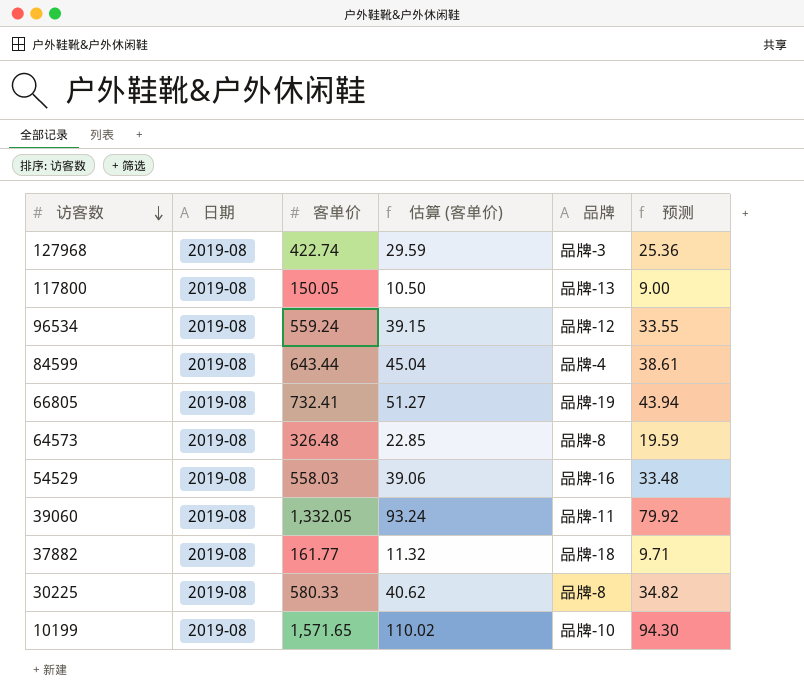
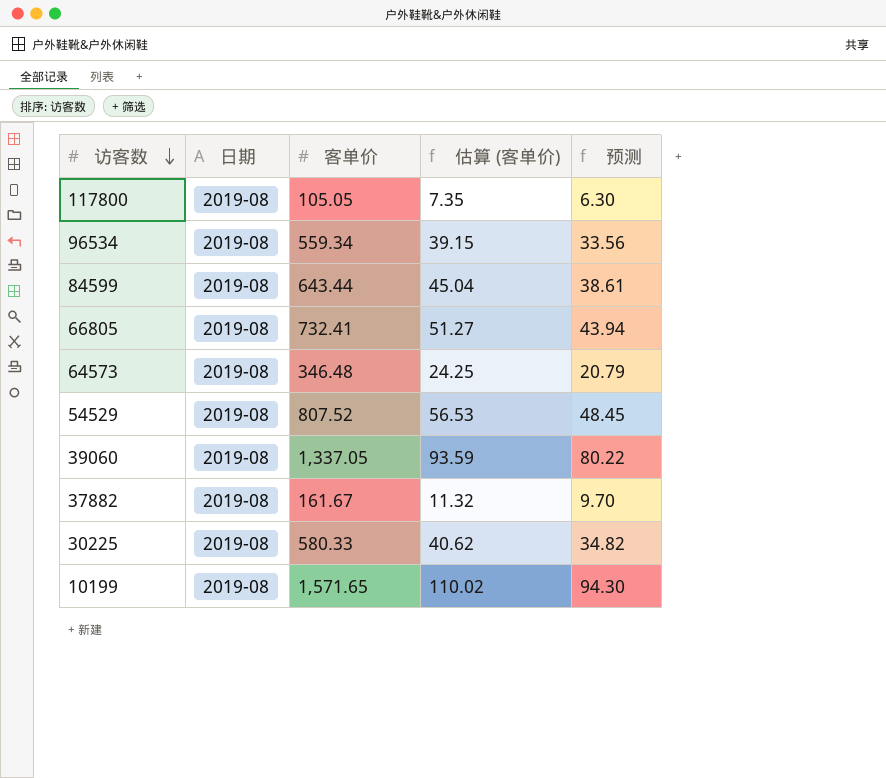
column 品牌 | position: 5 -> none
row 127968: 2019-08 | 422.74 | 29.59 | 品牌-3 | 25.36 -> none
117800 | 客单价: 150.05 -> 105.05
117800 | 估算 (客单价): 10.50 -> 7.35
117800 | 预测: 9.00 -> 6.30
96534 | 客单价: 559.24 -> 559.34
96534 | 预测: 33.55 -> 33.56
64573 | 客单价: 326.48 -> 346.48
64573 | 估算 (客单价): 22.85 -> 24.25
64573 | 预测: 19.59 -> 20.79
54529 | 客单价: 558.03 -> 807.52
54529 | 估算 (客单价): 39.06 -> 56.53
54529 | 预测: 33.48 -> 48.45
39060 | 客单价: 1,332.05 -> 1,337.05
39060 | 估算 (客单价): 93.24 -> 93.59
39060 | 预测: 79.92 -> 80.22
37882 | 客单价: 161.77 -> 161.67
37882 | 预测: 9.71 -> 9.70

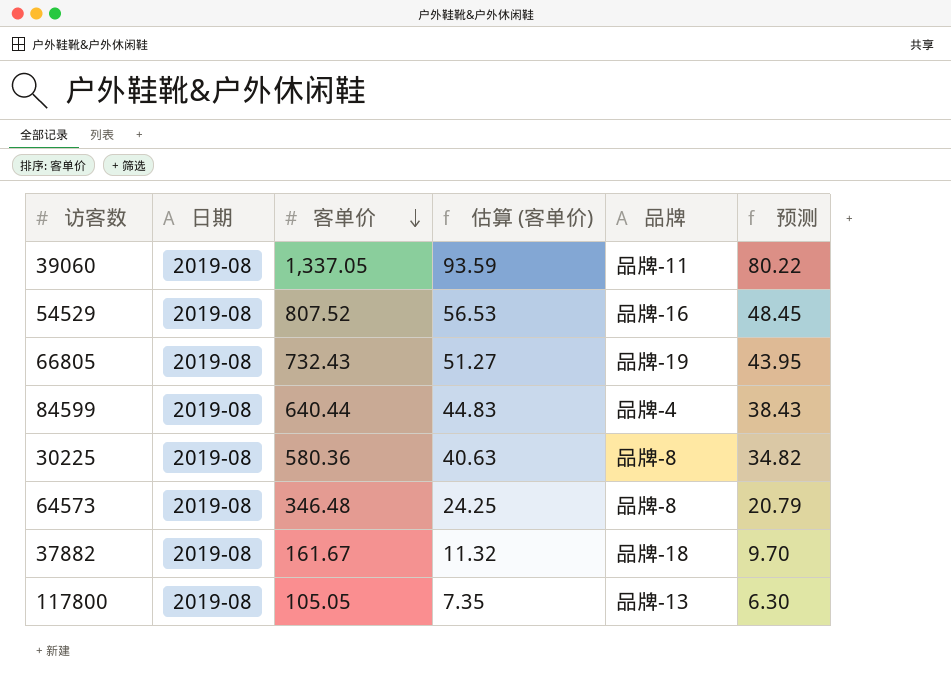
row order: 访客数 descending -> 客单价 descending
column 品牌 | position: none -> 5
row 96534: 2019-08 | 559.34 | 39.15 | 33.56 -> none
row 10199: 2019-08 | 1,571.65 | 110.02 | 94.30 -> none
66805 | 客单价: 732.41 -> 732.43
66805 | 预测: 43.94 -> 43.95
84599 | 客单价: 643.44 -> 640.44
84599 | 估算 (客单价): 45.04 -> 44.83
84599 | 预测: 38.61 -> 38.43
30225 | 客单价: 580.33 -> 580.36
30225 | 估算 (客单价): 40.62 -> 40.63

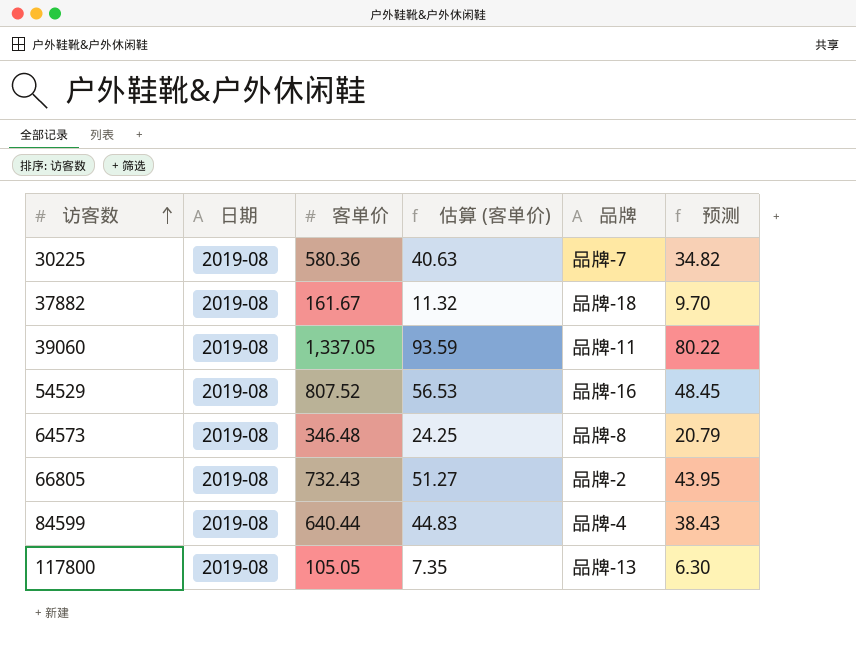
row order: 客单价 descending -> 访客数 ascending
30225 | 品牌: 品牌-8 -> 品牌-7
66805 | 品牌: 品牌-19 -> 品牌-2

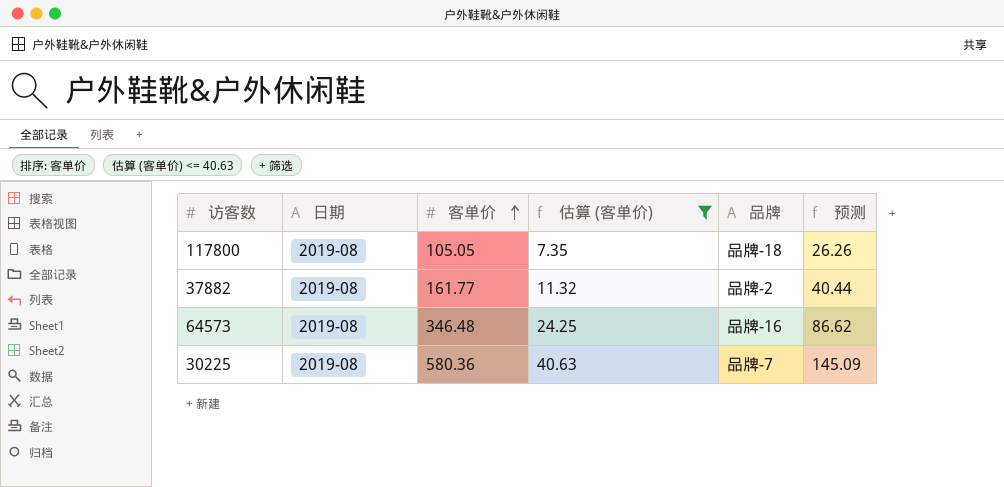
filter: none -> 估算 (客单价) <= 40.63
row order: 访客数 ascending -> 客单价 ascending
column 预测 | formula: [客单价] * 0.06 -> [客单价] * 0.25
117800 | 品牌: 品牌-13 -> 品牌-18
37882 | 客单价: 161.67 -> 161.77
37882 | 品牌: 品牌-18 -> 品牌-2
64573 | 品牌: 品牌-8 -> 品牌-16

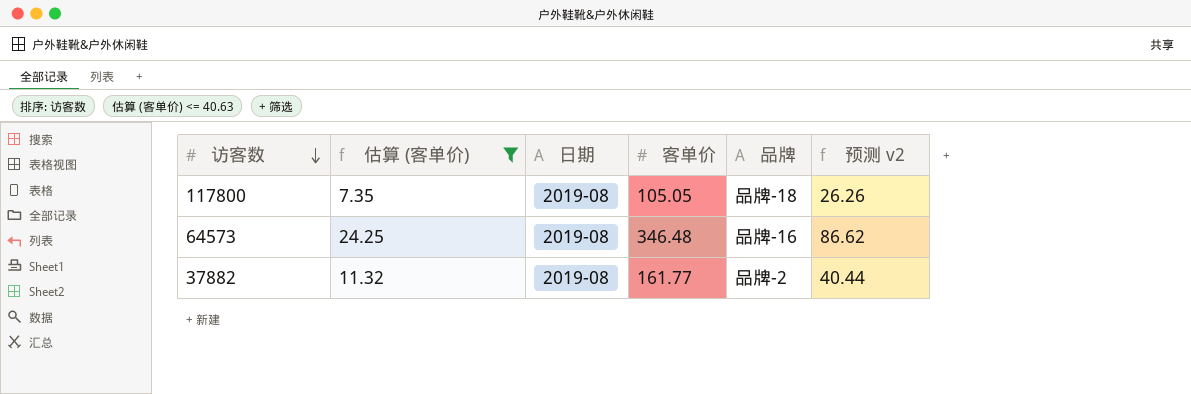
row order: 客单价 ascending -> 访客数 descending
column 估算 (客单价) | position: 4 -> 2
column name: 预测 -> 预测 v2
row 30225: 2019-08 | 580.36 | 40.63 | 品牌-7 | 145.09 -> none

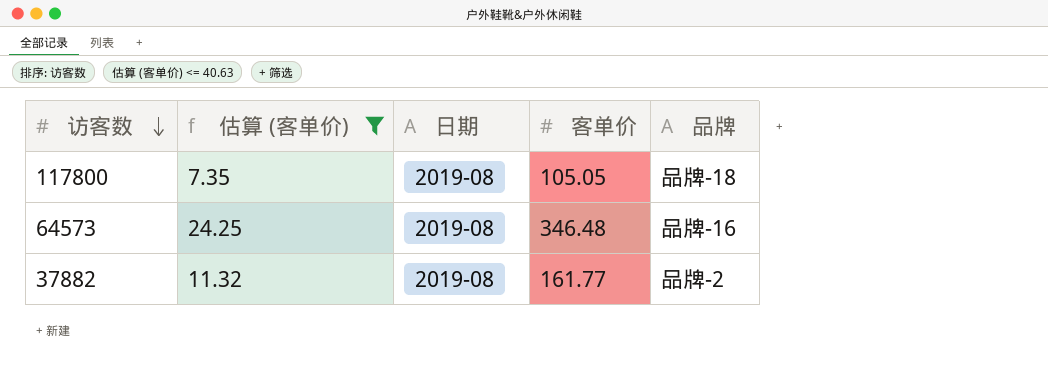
column 预测 v2 | formula: [客单价] * 0.25 -> none

